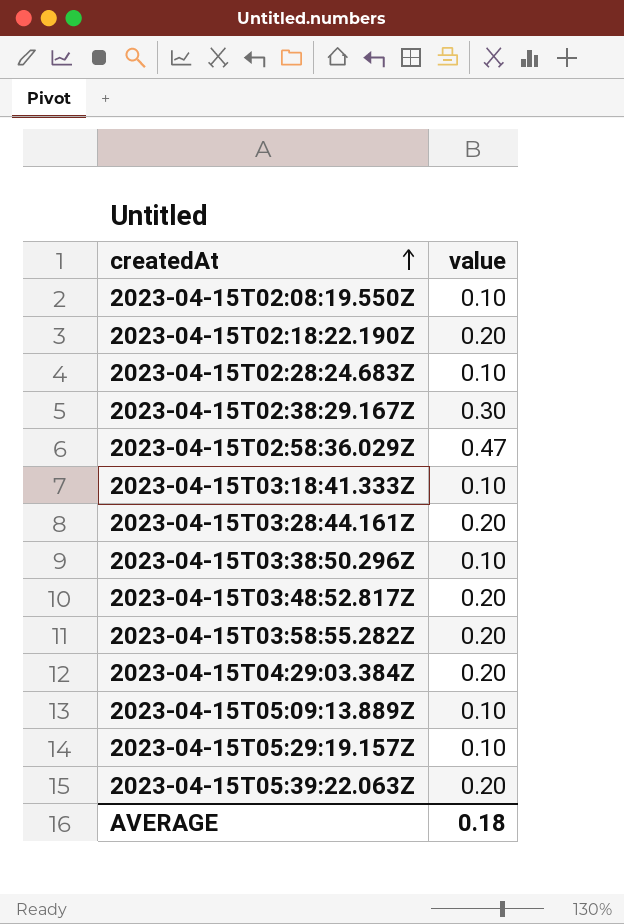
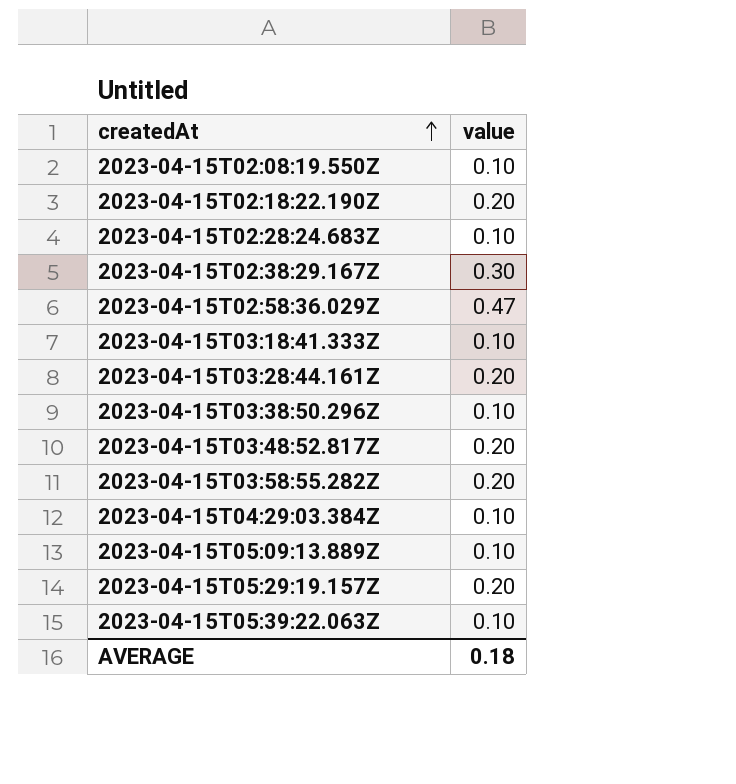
2023-04-15T04:29:03.384Z | value: 0.20 -> 0.10
2023-04-15T05:29:19.157Z | value: 0.10 -> 0.20
2023-04-15T05:39:22.063Z | value: 0.20 -> 0.10

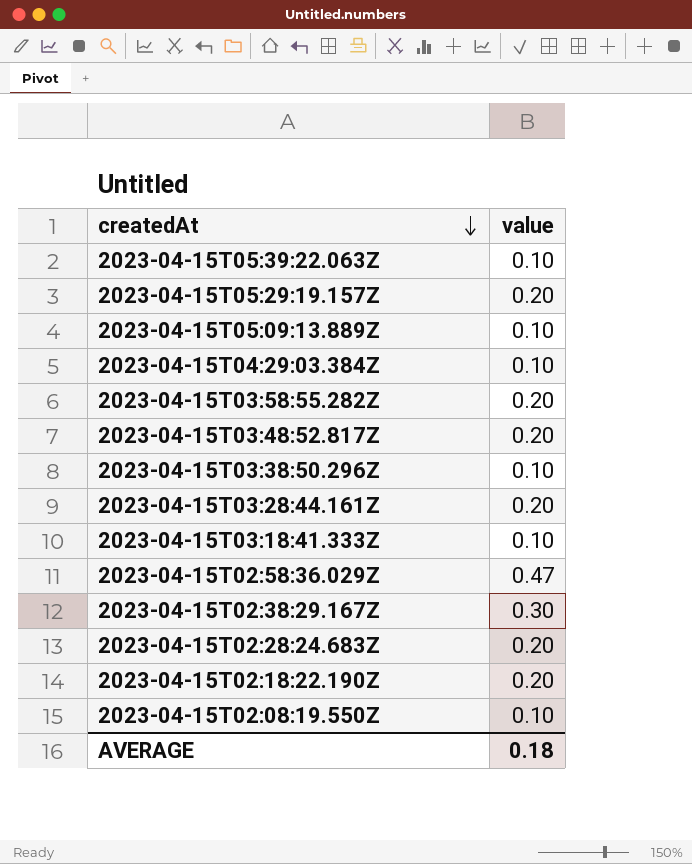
row order: createdAt ascending -> createdAt descending
2023-04-15T02:28:24.683Z | value: 0.10 -> 0.20

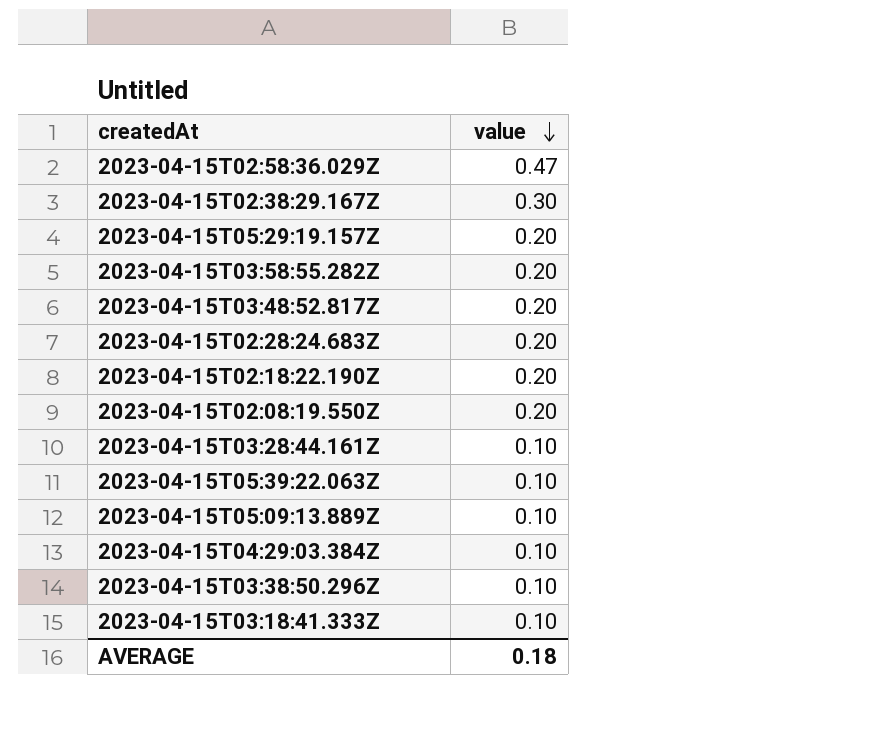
row order: createdAt descending -> value descending
2023-04-15T02:08:19.550Z | value: 0.10 -> 0.20
2023-04-15T03:28:44.161Z | value: 0.20 -> 0.10

